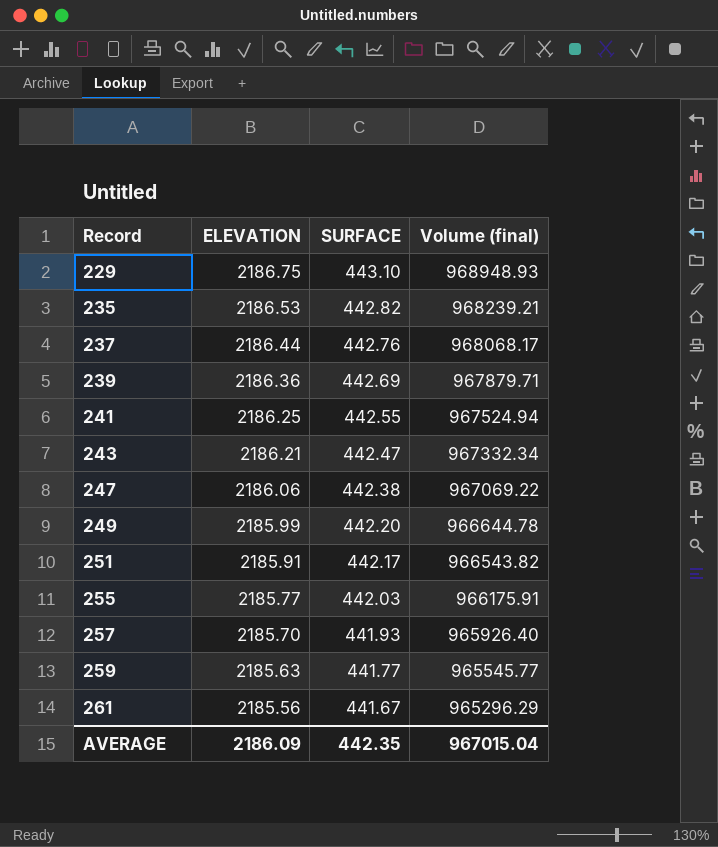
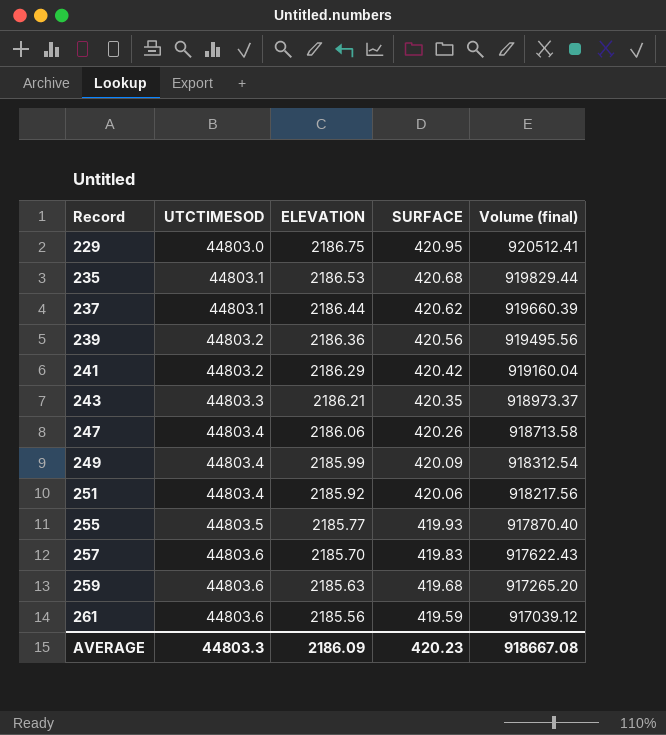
column UTCTIMESOD | position: none -> 2
229 | SURFACE: 443.10 -> 420.95
229 | Volume (final): 968948.93 -> 920512.41
235 | SURFACE: 442.82 -> 420.68
235 | Volume (final): 968239.21 -> 919829.44
237 | SURFACE: 442.76 -> 420.62
237 | Volume (final): 968068.17 -> 919660.39
239 | SURFACE: 442.69 -> 420.56
239 | Volume (final): 967879.71 -> 919495.56
241 | ELEVATION: 2186.25 -> 2186.29
241 | SURFACE: 442.55 -> 420.42
241 | Volume (final): 967524.94 -> 919160.04
243 | SURFACE: 442.47 -> 420.35
243 | Volume (final): 967332.34 -> 918973.37
247 | SURFACE: 442.38 -> 420.26
247 | Volume (final): 967069.22 -> 918713.58
249 | SURFACE: 442.20 -> 420.09
249 | Volume (final): 966644.78 -> 918312.54
251 | ELEVATION: 2185.91 -> 2185.92
251 | SURFACE: 442.17 -> 420.06
251 | Volume (final): 966543.82 -> 918217.56
255 | SURFACE: 442.03 -> 419.93
255 | Volume (final): 966175.91 -> 917870.40
257 | SURFACE: 441.93 -> 419.83
257 | Volume (final): 965926.40 -> 917622.43
259 | SURFACE: 441.77 -> 419.68
259 | Volume (final): 965545.77 -> 917265.20
261 | SURFACE: 441.67 -> 419.59
261 | Volume (final): 965296.29 -> 917039.12
AVERAGE | SURFACE: 442.35 -> 420.23
AVERAGE | Volume (final): 967015.04 -> 918667.08

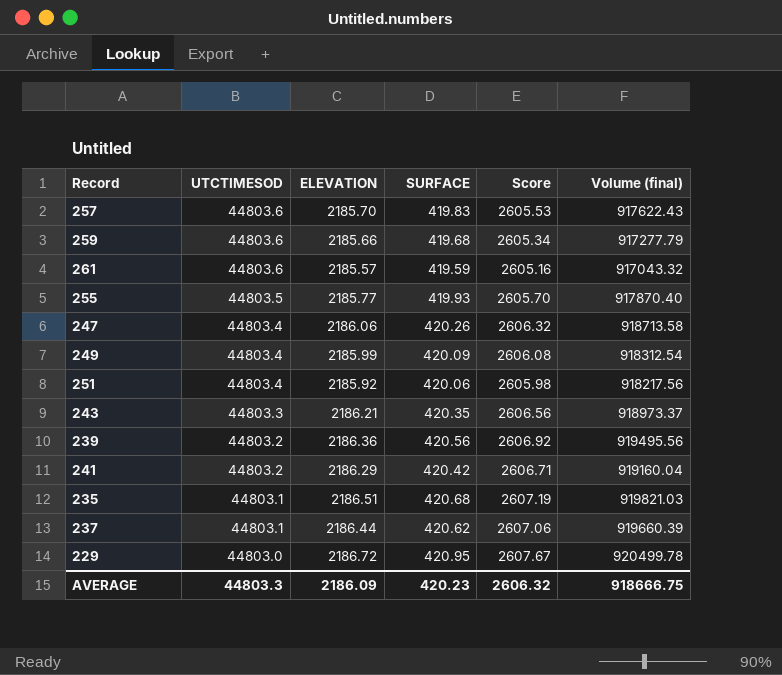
row order: Record ascending -> UTCTIMESOD descending
column Score | formula: none -> [ELEVATION] + [SURFACE]
259 | ELEVATION: 2185.63 -> 2185.66
259 | Volume (final): 917265.20 -> 917277.79
261 | ELEVATION: 2185.56 -> 2185.57
261 | Volume (final): 917039.12 -> 917043.32
235 | ELEVATION: 2186.53 -> 2186.51
235 | Volume (final): 919829.44 -> 919821.03
229 | ELEVATION: 2186.75 -> 2186.72
229 | Volume (final): 920512.41 -> 920499.78
AVERAGE | Volume (final): 918667.08 -> 918666.75

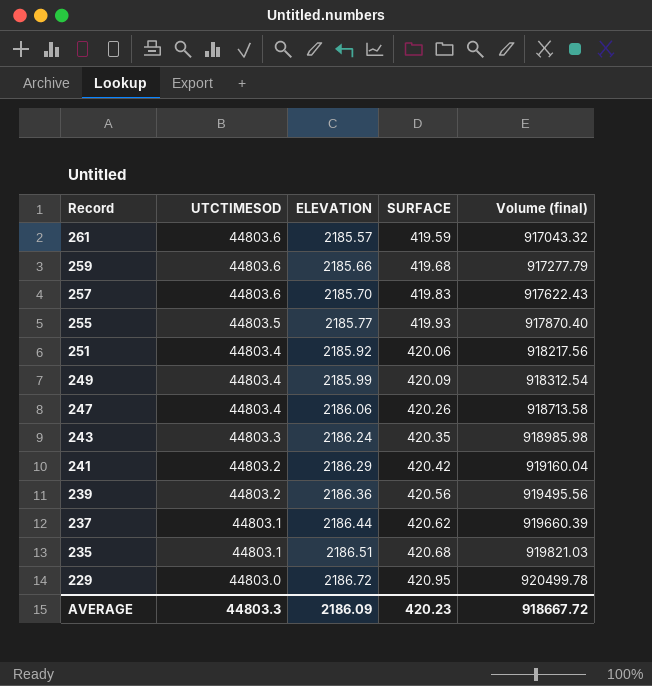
row order: UTCTIMESOD descending -> Record descending
column Score | formula: [ELEVATION] + [SURFACE] -> none
243 | ELEVATION: 2186.21 -> 2186.24
243 | Volume (final): 918973.37 -> 918985.98
AVERAGE | Volume (final): 918666.75 -> 918667.72

